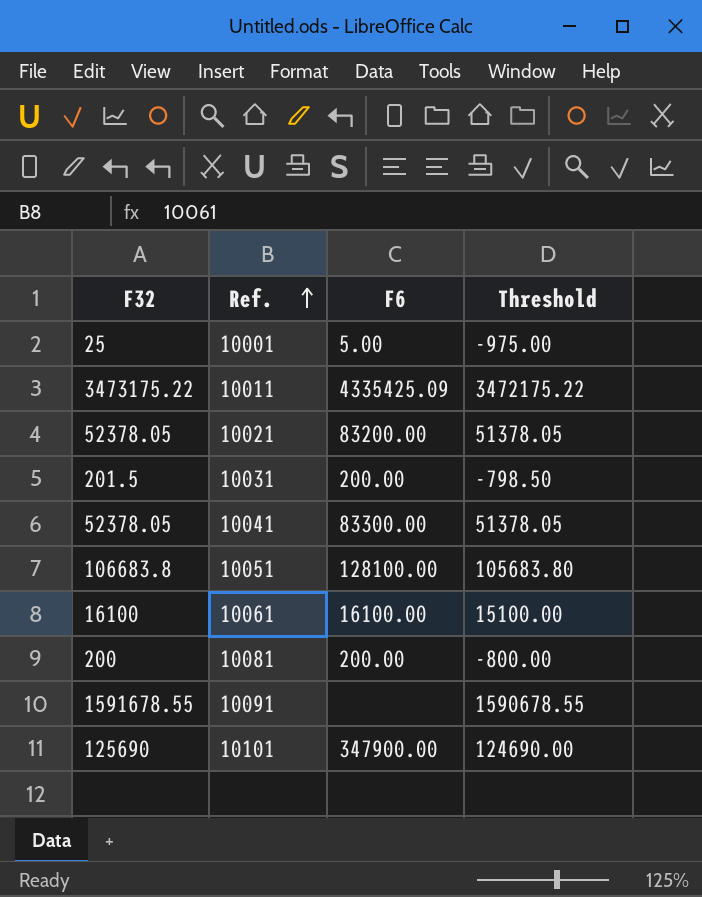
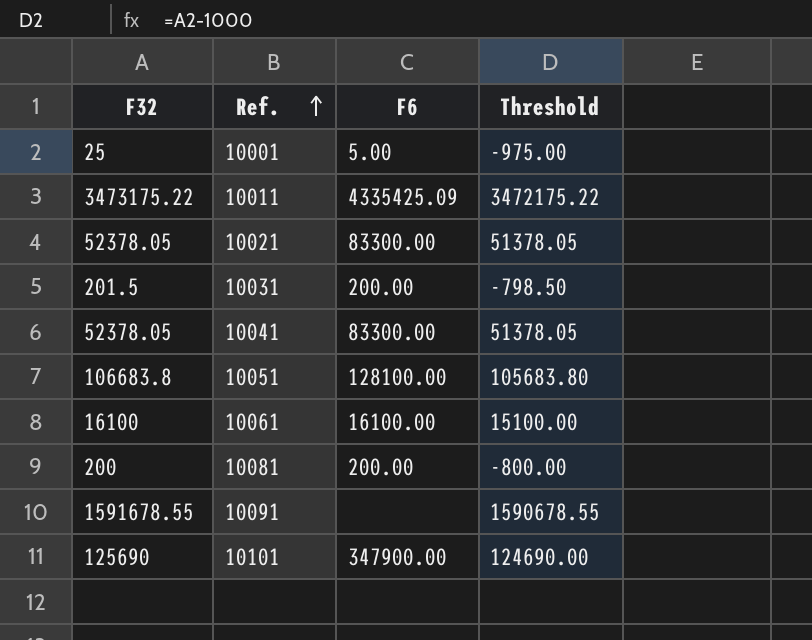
10021 | F6: 83200.00 -> 83300.00

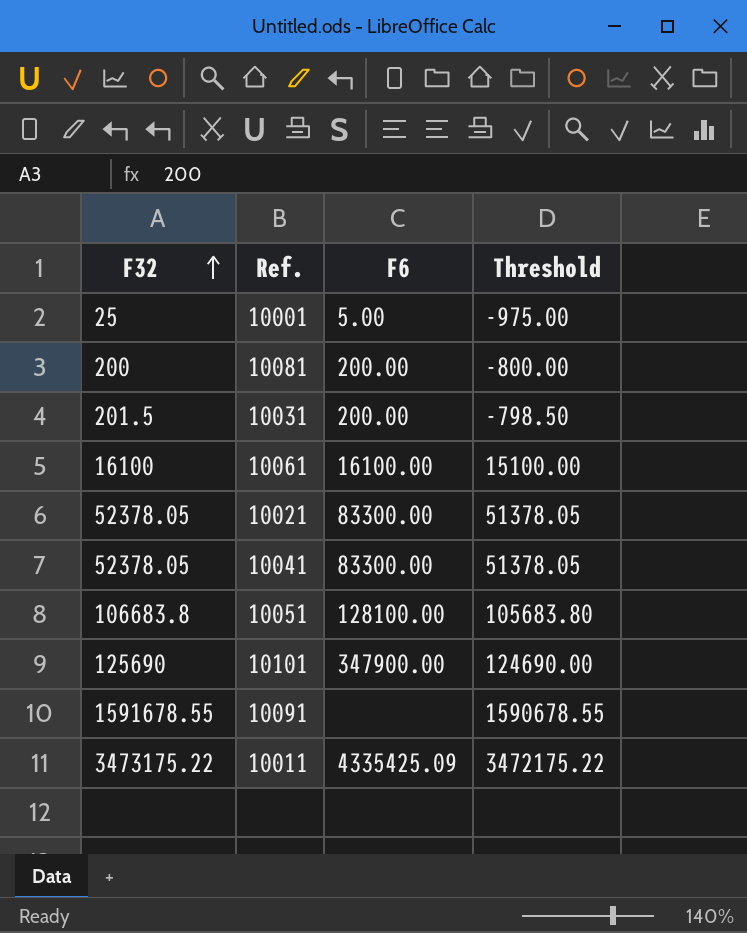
row order: Ref. ascending -> F32 ascending

